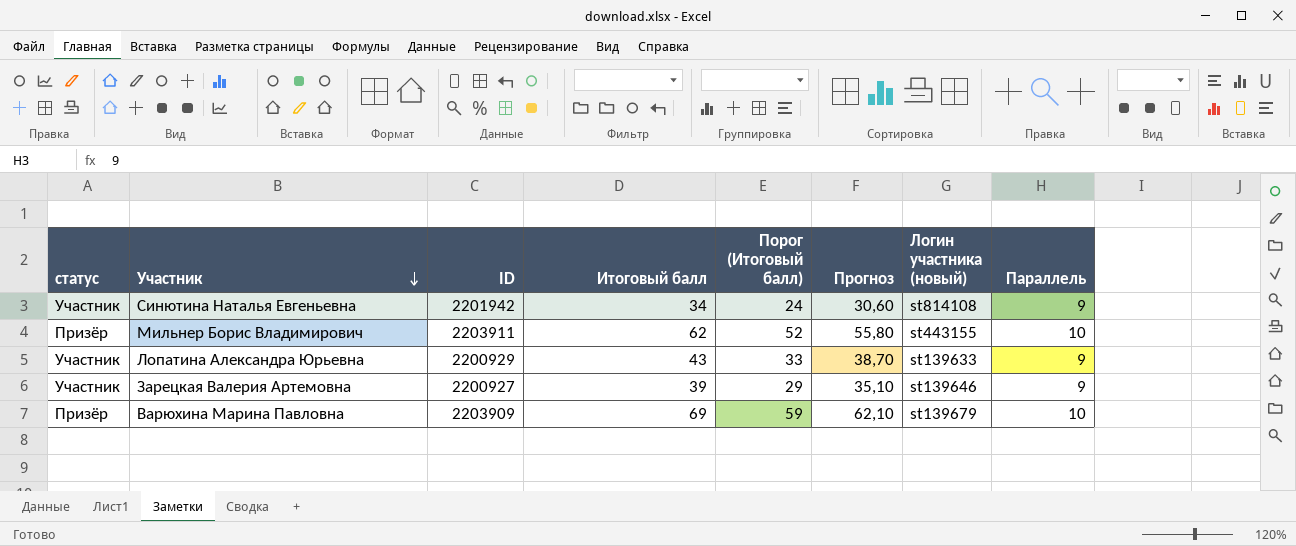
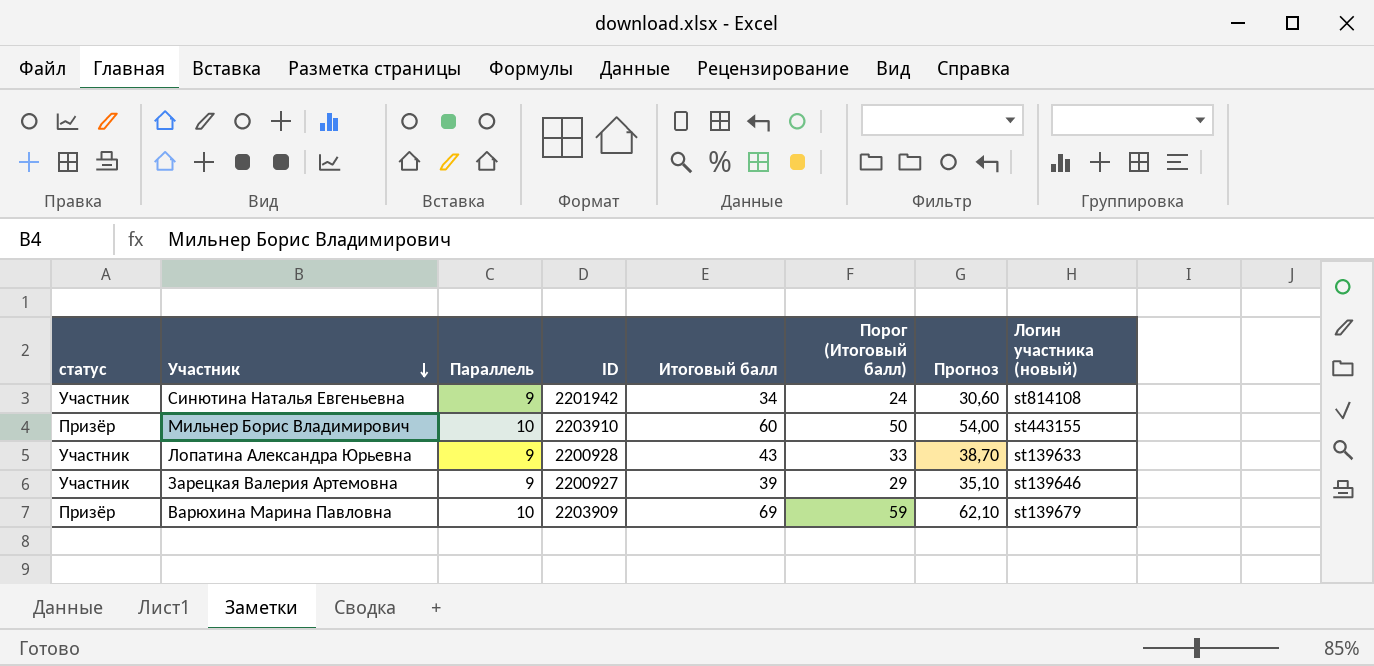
column Параллель | position: 8 -> 3
Мильнер Борис Владимирович | ID: 2203911 -> 2203910
Мильнер Борис Владимирович | Итоговый балл: 62 -> 60
Мильнер Борис Владимирович | Порог (Итоговый балл): 52 -> 50
Мильнер Борис Владимирович | Прогноз: 55,80 -> 54,00
Лопатина Александра Юрьевна | ID: 2200929 -> 2200928

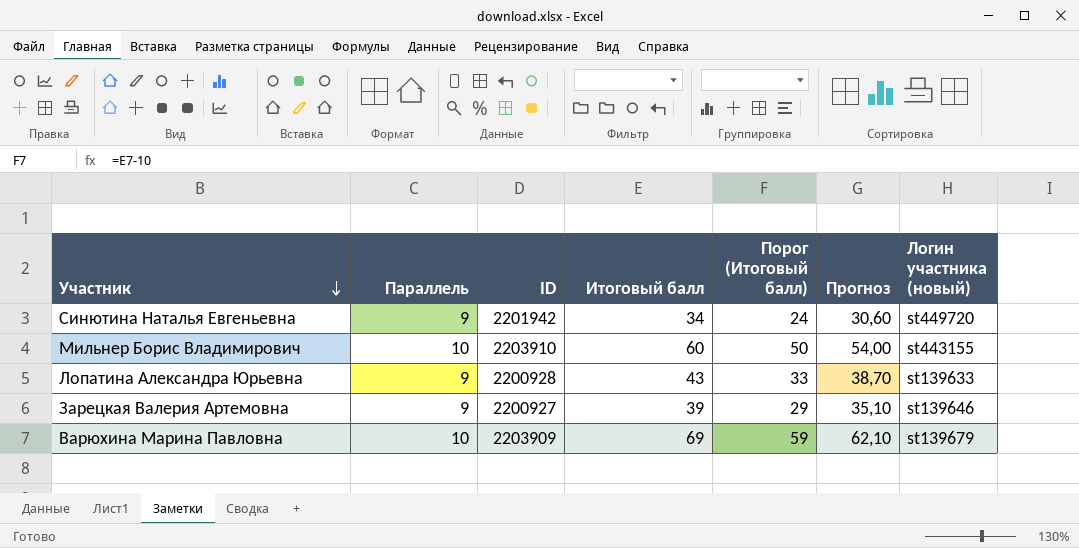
column статус | position: 1 -> none
Синютина Наталья Евгеньевна | Логин участника (новый): st814108 -> st449720

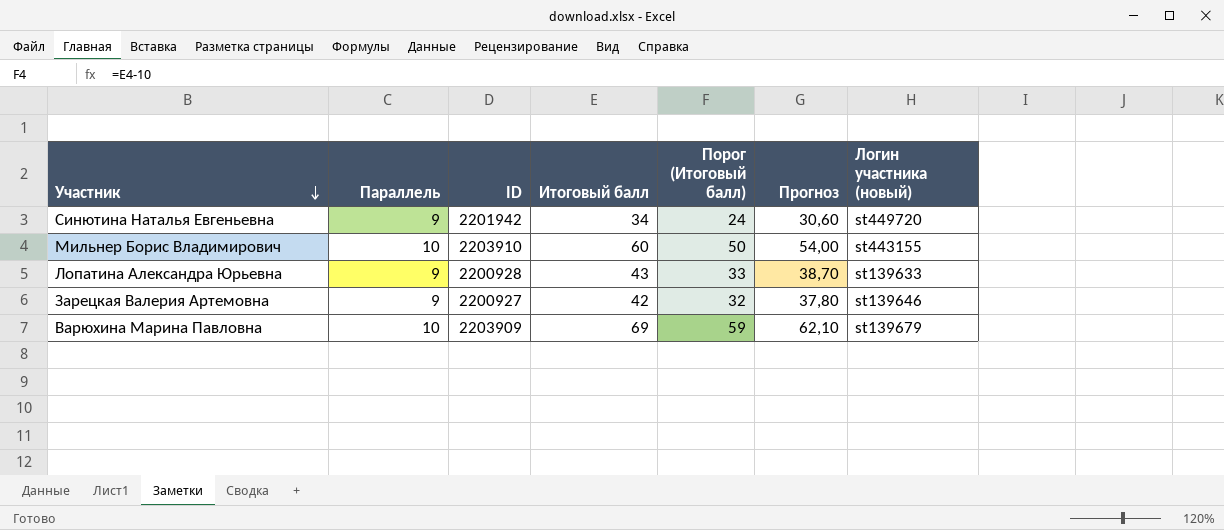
Зарецкая Валерия Артемовна | Итоговый балл: 39 -> 42
Зарецкая Валерия Артемовна | Порог (Итоговый балл): 29 -> 32
Зарецкая Валерия Артемовна | Прогноз: 35,10 -> 37,80

